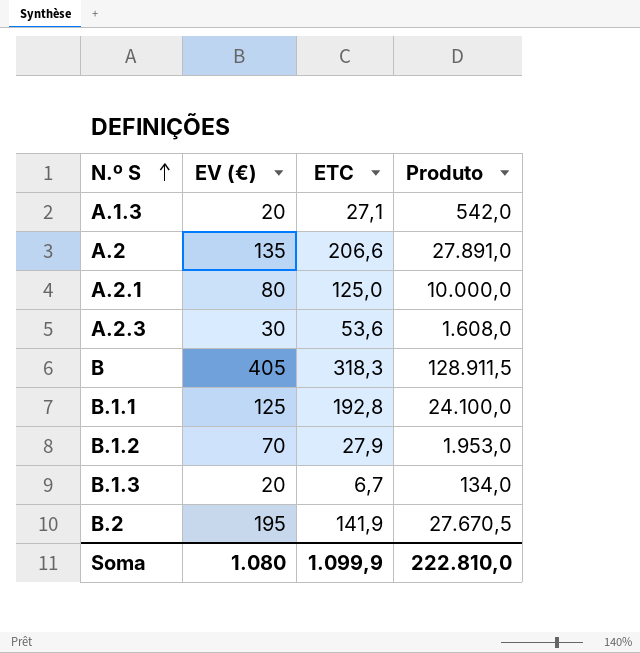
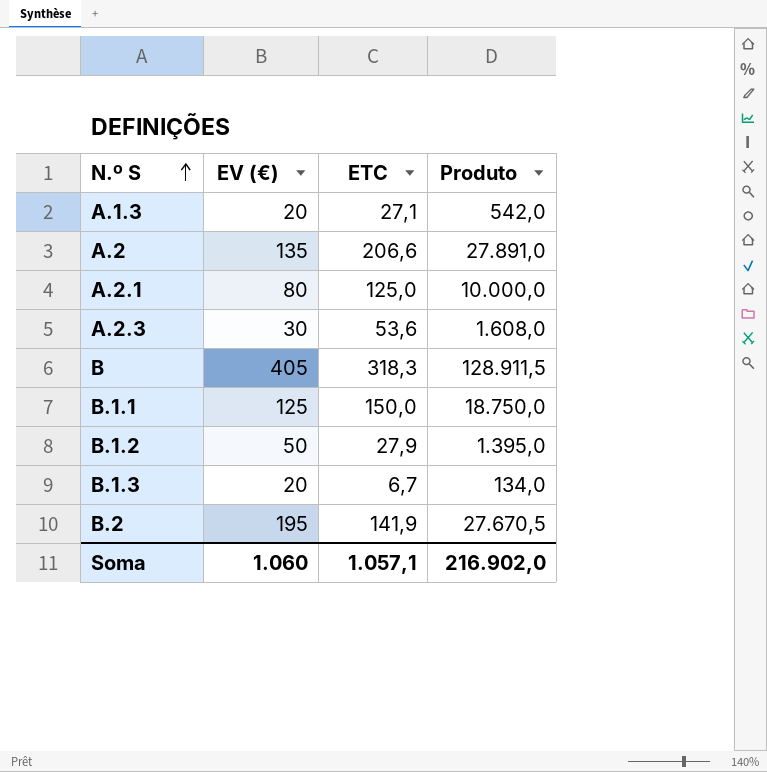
B.1.1 | ETC: 192,8 -> 150,0
B.1.1 | Produto: 24.100,0 -> 18.750,0
B.1.2 | EV (€): 70 -> 50
B.1.2 | Produto: 1.953,0 -> 1.395,0
Soma | EV (€): 1.080 -> 1.060
Soma | ETC: 1.099,9 -> 1.057,1
Soma | Produto: 222.810,0 -> 216.902,0

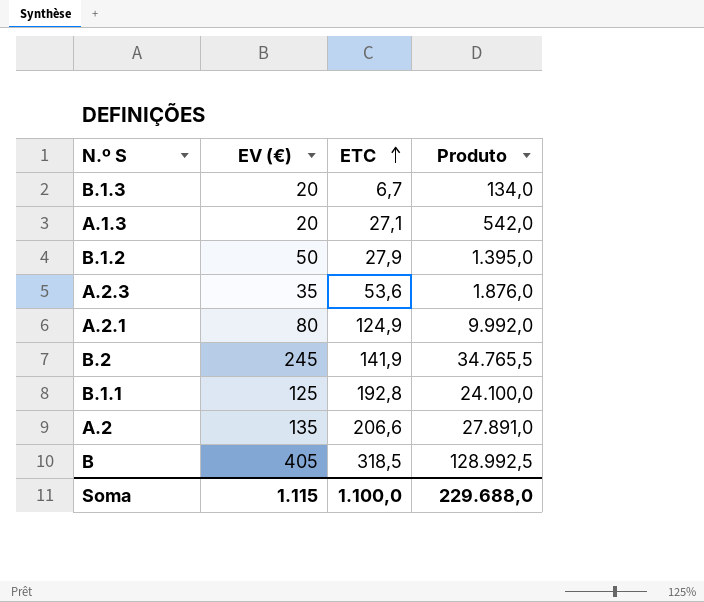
row order: N.º S ascending -> ETC ascending
A.2.3 | EV (€): 30 -> 35
A.2.3 | Produto: 1.608,0 -> 1.876,0
A.2.1 | ETC: 125,0 -> 124,9
A.2.1 | Produto: 10.000,0 -> 9.992,0
B.2 | EV (€): 195 -> 245
B.2 | Produto: 27.670,5 -> 34.765,5
B.1.1 | ETC: 150,0 -> 192,8
B.1.1 | Produto: 18.750,0 -> 24.100,0
B | ETC: 318,3 -> 318,5
B | Produto: 128.911,5 -> 128.992,5
Soma | EV (€): 1.060 -> 1.115
Soma | ETC: 1.057,1 -> 1.100,0
Soma | Produto: 216.902,0 -> 229.688,0

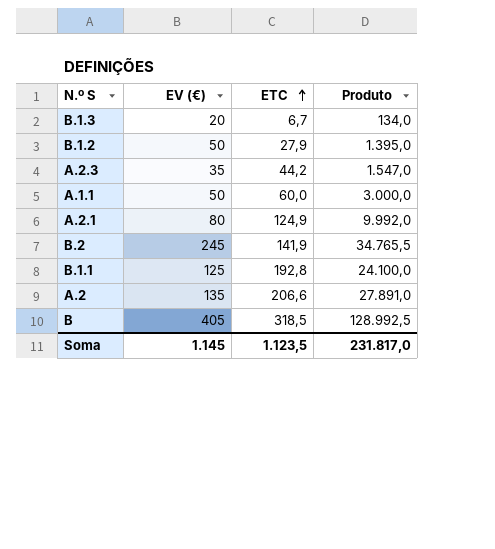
row A.1.3: 20 | 27,1 | 542,0 -> none
A.2.3 | ETC: 53,6 -> 44,2
A.2.3 | Produto: 1.876,0 -> 1.547,0
row A.1.1: none -> 50 | 60,0 | 3.000,0
Soma | EV (€): 1.115 -> 1.145
Soma | ETC: 1.100,0 -> 1.123,5
Soma | Produto: 229.688,0 -> 231.817,0

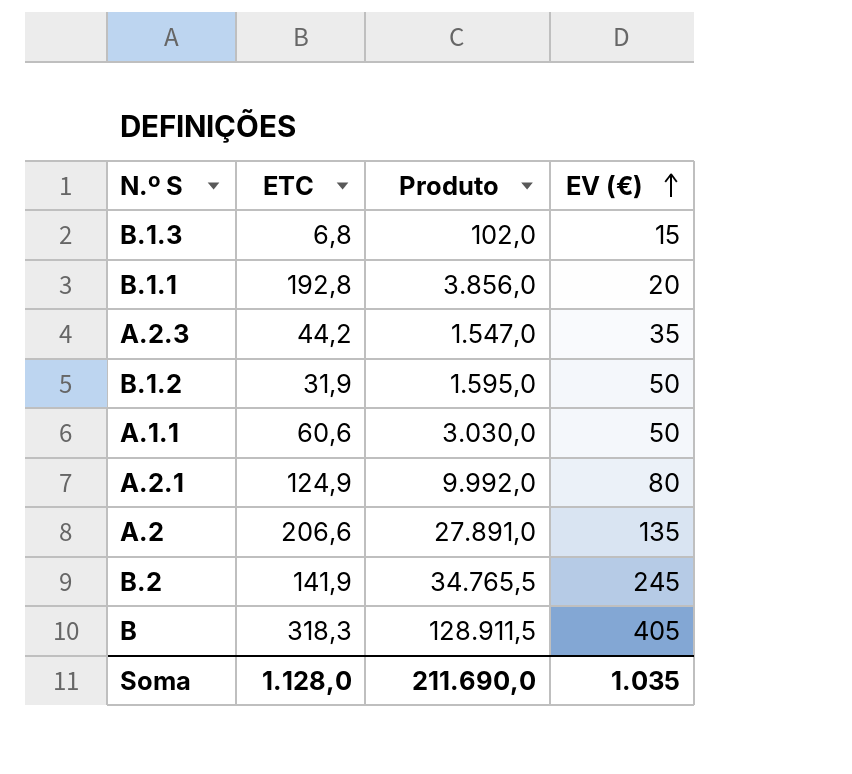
row order: ETC ascending -> EV (€) ascending
column EV (€) | position: 2 -> 4
B.1.3 | ETC: 6,7 -> 6,8
B.1.3 | Produto: 134,0 -> 102,0
B.1.3 | EV (€): 20 -> 15
B.1.1 | Produto: 24.100,0 -> 3.856,0
B.1.1 | EV (€): 125 -> 20
B.1.2 | ETC: 27,9 -> 31,9
B.1.2 | Produto: 1.395,0 -> 1.595,0
A.1.1 | ETC: 60,0 -> 60,6
A.1.1 | Produto: 3.000,0 -> 3.030,0
B | ETC: 318,5 -> 318,3
B | Produto: 128.992,5 -> 128.911,5
Soma | ETC: 1.123,5 -> 1.128,0
Soma | Produto: 231.817,0 -> 211.690,0
Soma | EV (€): 1.145 -> 1.035

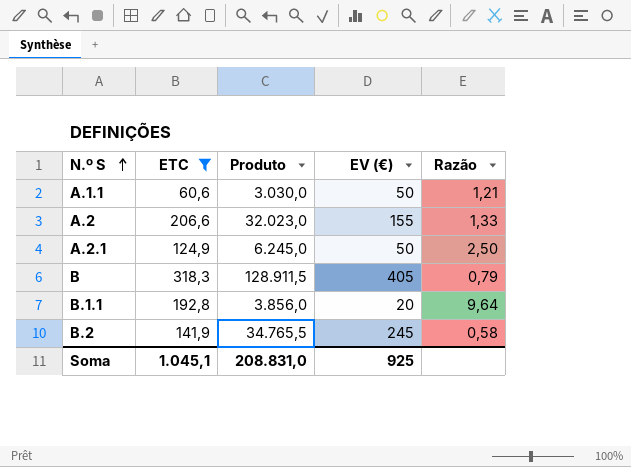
filter: none -> ETC >= 60,6
row order: EV (€) ascending -> N.º S ascending
column Razão | formula: none -> [ETC] / [EV (€)]
A.2 | Produto: 27.891,0 -> 32.023,0
A.2 | EV (€): 135 -> 155
A.2.1 | Produto: 9.992,0 -> 6.245,0
A.2.1 | EV (€): 80 -> 50
Soma | ETC: 1.128,0 -> 1.045,1
Soma | Produto: 211.690,0 -> 208.831,0
Soma | EV (€): 1.035 -> 925

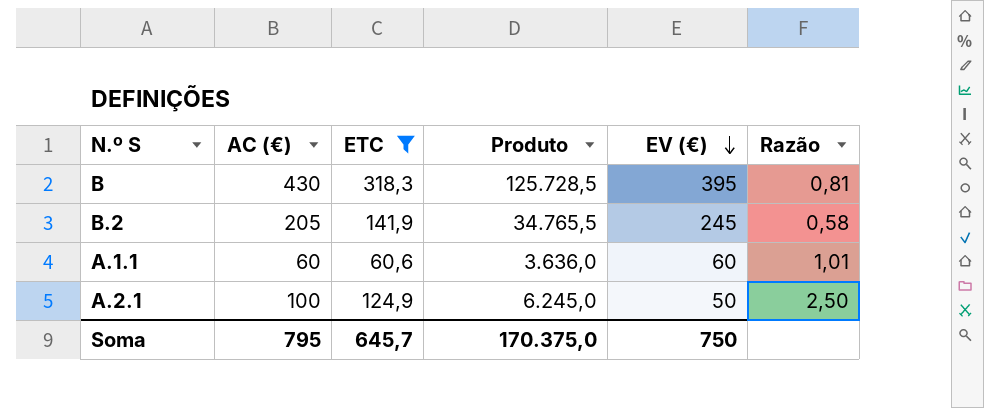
row order: N.º S ascending -> EV (€) descending
column AC (€) | position: none -> 2
row A.2: 206,6 | 32.023,0 | 155 | 1,33 -> none
row B.1.1: 192,8 | 3.856,0 | 20 | 9,64 -> none
B | Produto: 128.911,5 -> 125.728,5
B | EV (€): 405 -> 395
B | Razão: 0,79 -> 0,81
A.1.1 | Produto: 3.030,0 -> 3.636,0
A.1.1 | EV (€): 50 -> 60
A.1.1 | Razão: 1,21 -> 1,01
Soma | ETC: 1.045,1 -> 645,7
Soma | Produto: 208.831,0 -> 170.375,0
Soma | EV (€): 925 -> 750

